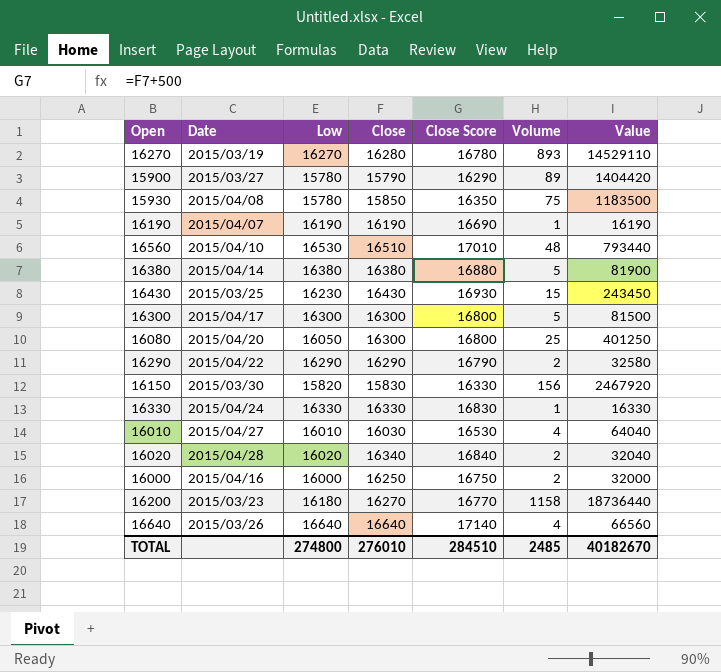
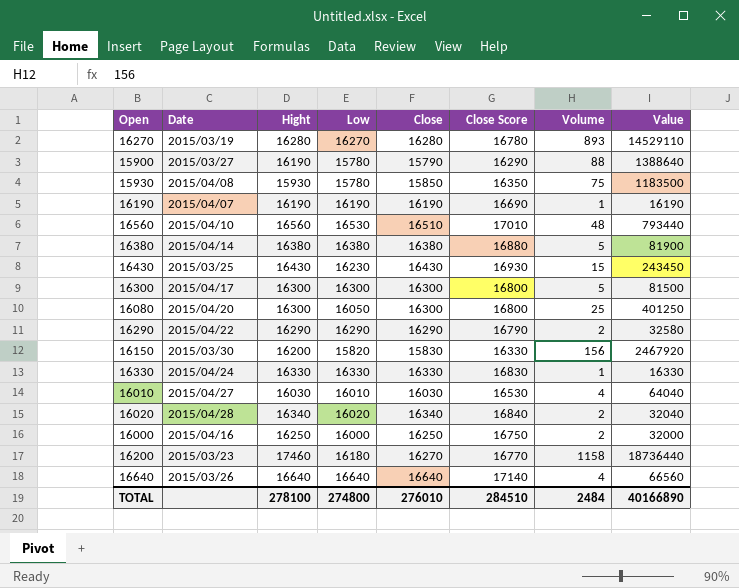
column Hight | position: none -> 3
15900 | Volume: 89 -> 88
15900 | Value: 1404420 -> 1388640
TOTAL | Volume: 2485 -> 2484
TOTAL | Value: 40182670 -> 40166890

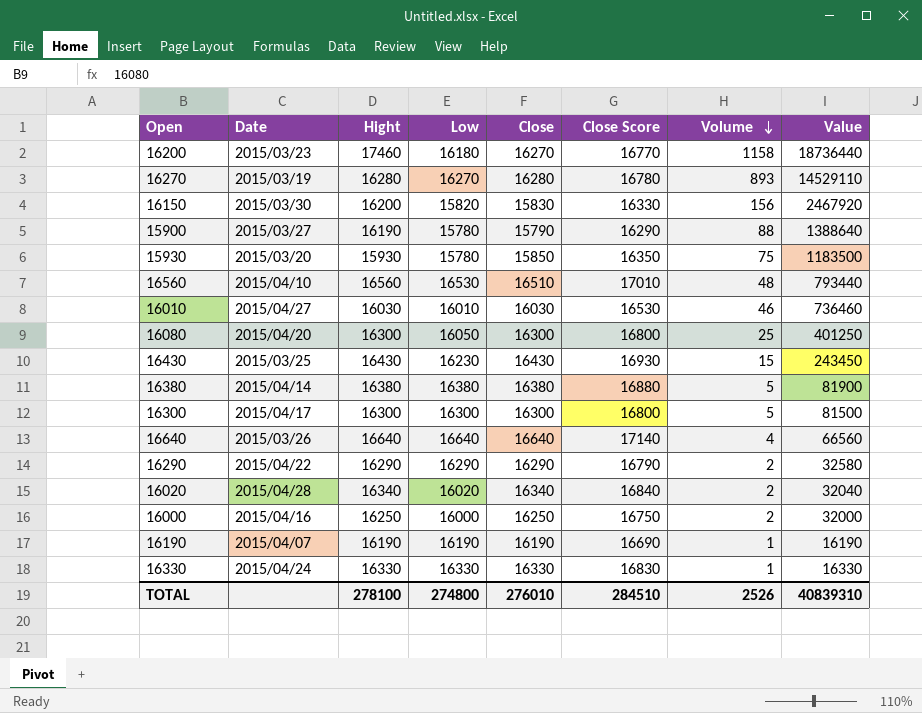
row order: none -> Volume descending
15930 | Date: 2015/04/08 -> 2015/03/20
16010 | Volume: 4 -> 46
16010 | Value: 64040 -> 736460
TOTAL | Volume: 2484 -> 2526
TOTAL | Value: 40166890 -> 40839310

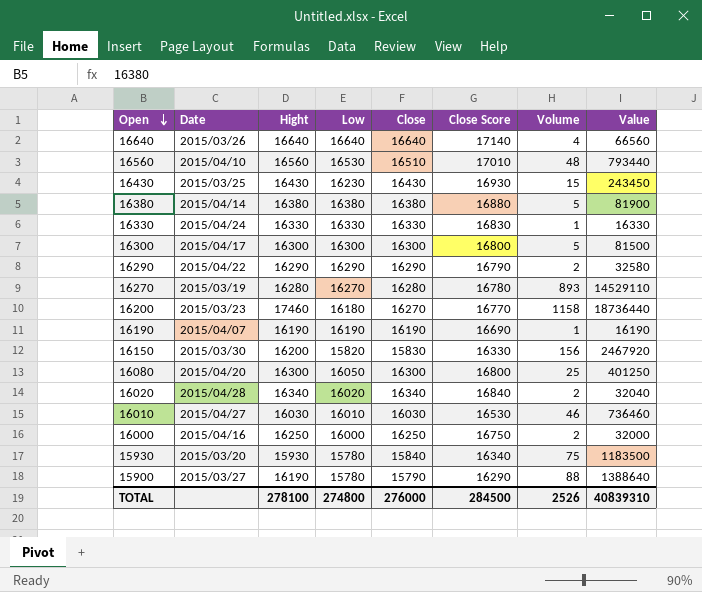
row order: Volume descending -> Open descending
15930 | Close: 15850 -> 15840
15930 | Close Score: 16350 -> 16340
TOTAL | Close: 276010 -> 276000
TOTAL | Close Score: 284510 -> 284500

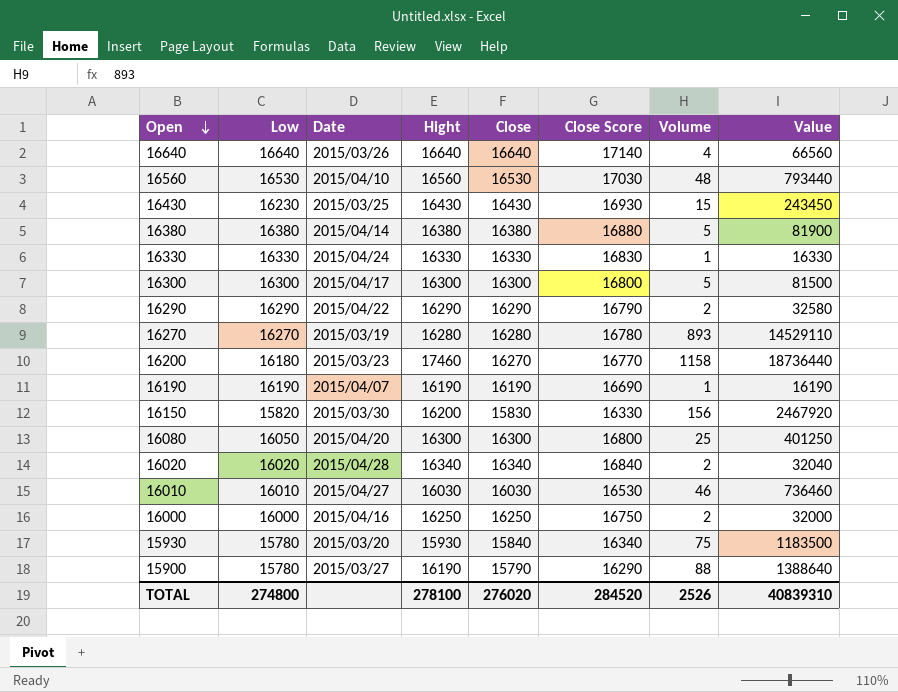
column Low | position: 4 -> 2
16560 | Close: 16510 -> 16530
16560 | Close Score: 17010 -> 17030
TOTAL | Close: 276000 -> 276020
TOTAL | Close Score: 284500 -> 284520

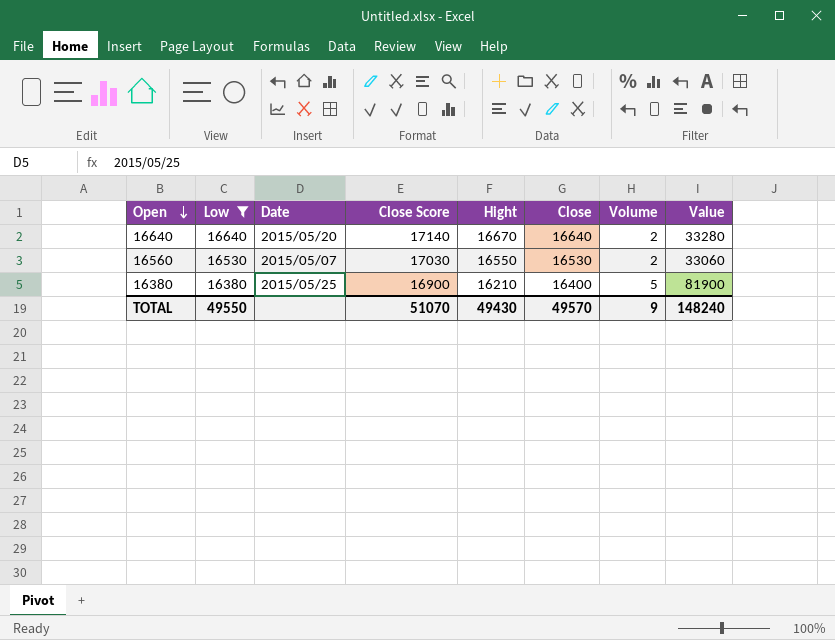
filter: none -> Low >= 16380
column Close Score | position: 6 -> 4
16640 | Date: 2015/03/26 -> 2015/05/20
16640 | Hight: 16640 -> 16670
16640 | Volume: 4 -> 2
16640 | Value: 66560 -> 33280
16560 | Date: 2015/04/10 -> 2015/05/07
16560 | Hight: 16560 -> 16550
16560 | Volume: 48 -> 2
16560 | Value: 793440 -> 33060
16380 | Date: 2015/04/14 -> 2015/05/25
16380 | Close Score: 16880 -> 16900
16380 | Hight: 16380 -> 16210
16380 | Close: 16380 -> 16400
TOTAL | Low: 274800 -> 49550
TOTAL | Close Score: 284520 -> 51070
TOTAL | Hight: 278100 -> 49430
TOTAL | Close: 276020 -> 49570
TOTAL | Volume: 2526 -> 9
TOTAL | Value: 40839310 -> 148240

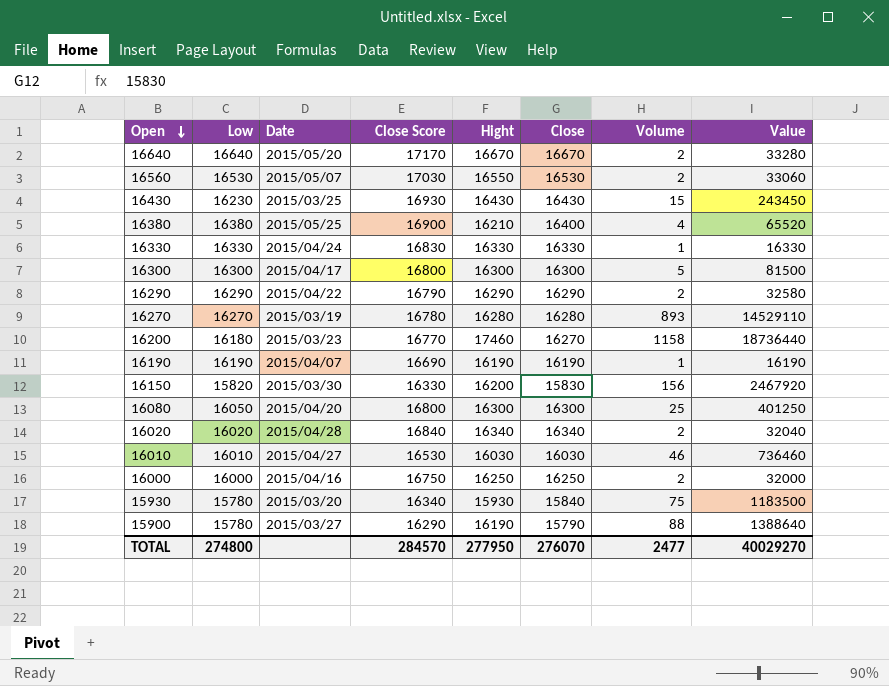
filter: Low >= 16380 -> none
16640 | Close Score: 17140 -> 17170
16640 | Close: 16640 -> 16670
16380 | Volume: 5 -> 4
16380 | Value: 81900 -> 65520
TOTAL | Low: 49550 -> 274800
TOTAL | Close Score: 51070 -> 284570
TOTAL | Hight: 49430 -> 277950
TOTAL | Close: 49570 -> 276070
TOTAL | Volume: 9 -> 2477
TOTAL | Value: 148240 -> 40029270

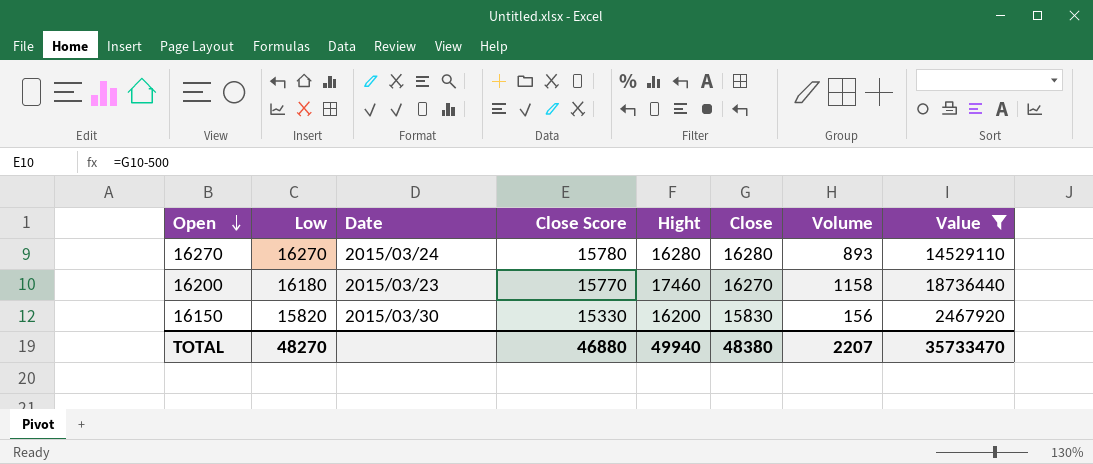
filter: none -> Value >= 2467920
column Close Score | formula: [Close] + 500 -> [Close] - 500
16270 | Date: 2015/03/19 -> 2015/03/24
TOTAL | Low: 274800 -> 48270
TOTAL | Close Score: 284570 -> 46880
TOTAL | Hight: 277950 -> 49940
TOTAL | Close: 276070 -> 48380
TOTAL | Volume: 2477 -> 2207
TOTAL | Value: 40029270 -> 35733470

